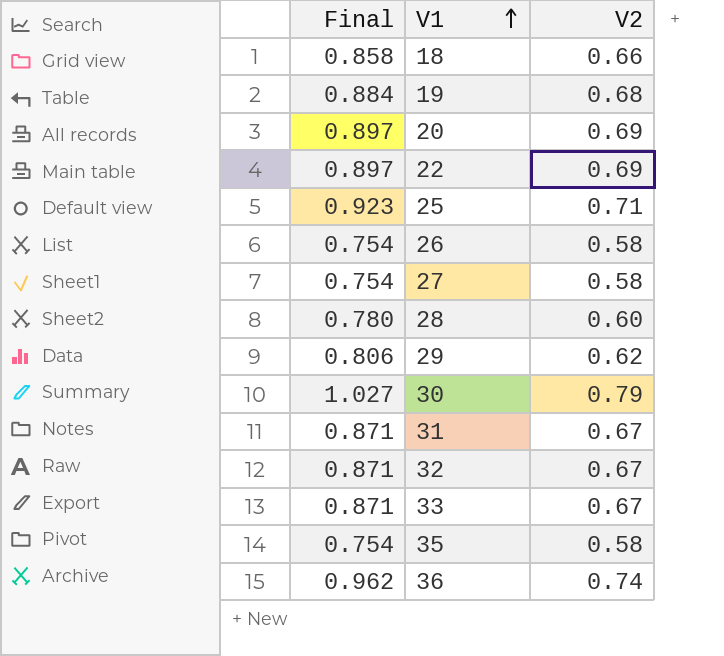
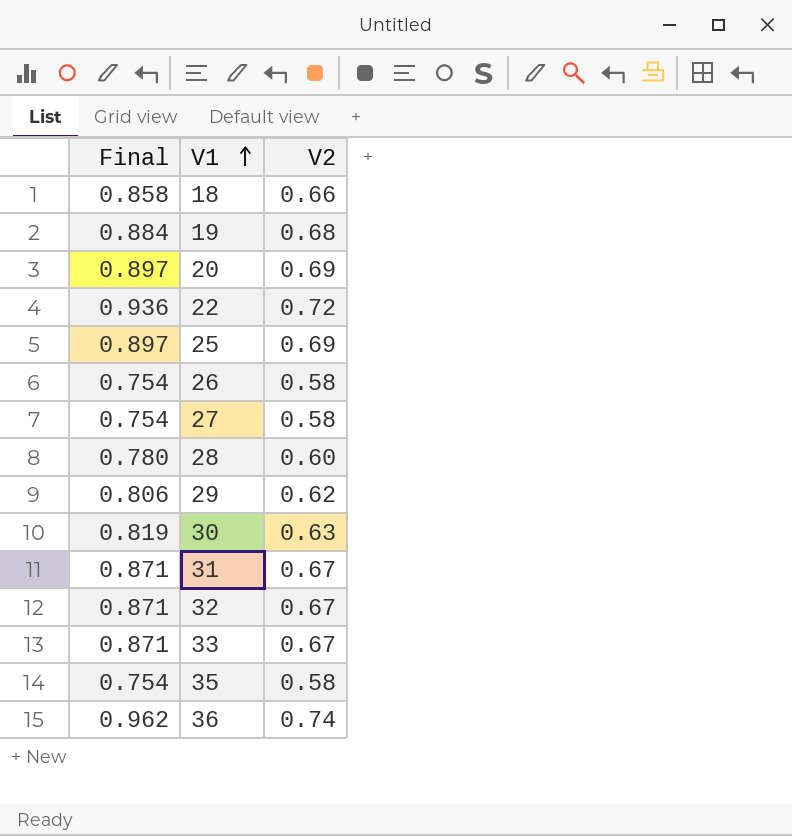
22 | Final: 0.897 -> 0.936
22 | V2: 0.69 -> 0.72
25 | Final: 0.923 -> 0.897
25 | V2: 0.71 -> 0.69
30 | Final: 1.027 -> 0.819
30 | V2: 0.79 -> 0.63

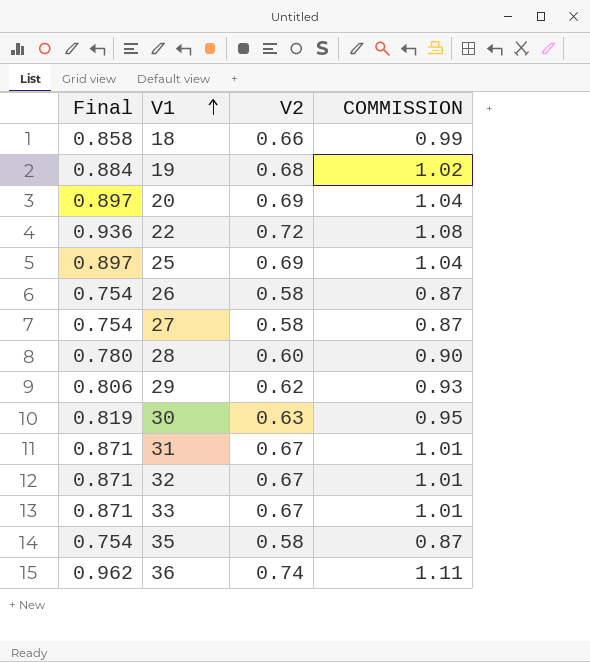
column COMMISSION | formula: none -> [V2] * 1.5

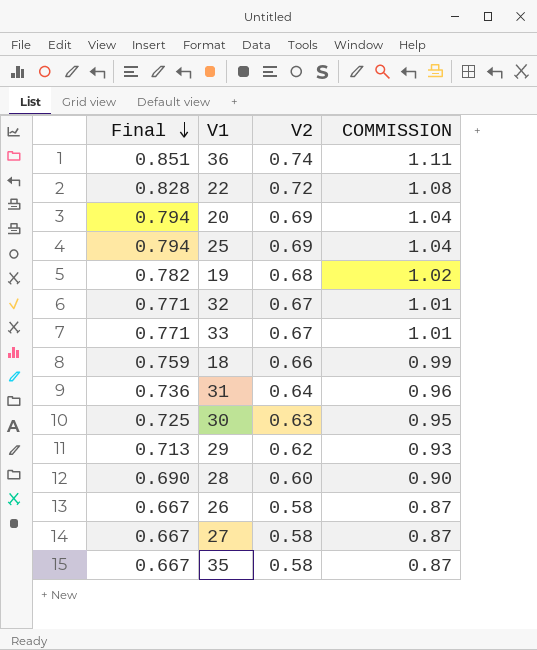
row order: V1 ascending -> Final descending
column Final | formula: [V2] * 1.3 -> [V2] * 1.15
31 | V2: 0.67 -> 0.64
31 | COMMISSION: 1.01 -> 0.96

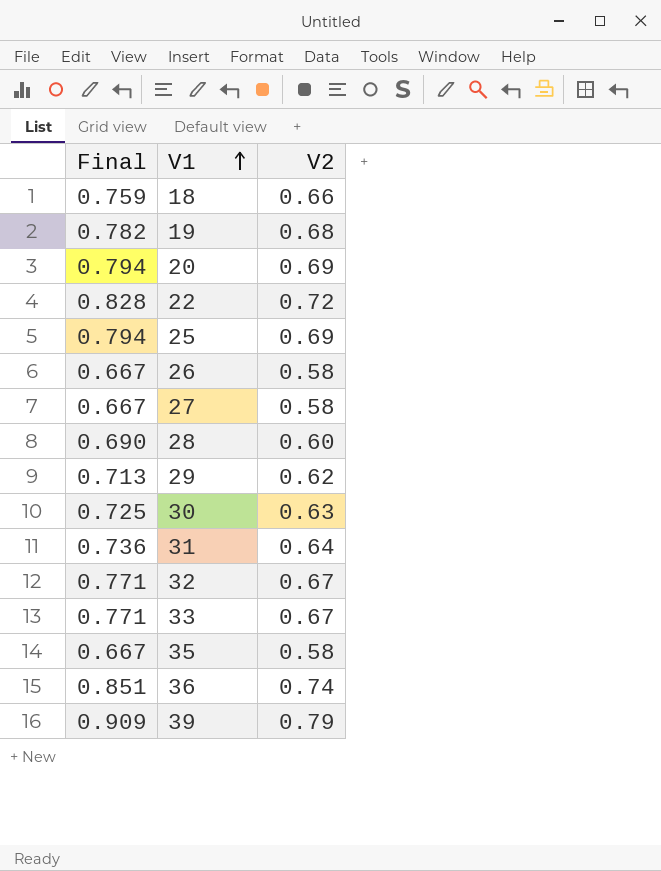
row order: Final descending -> V1 ascending
column COMMISSION | formula: [V2] * 1.5 -> none
row 39: none -> 0.909 | 0.79

